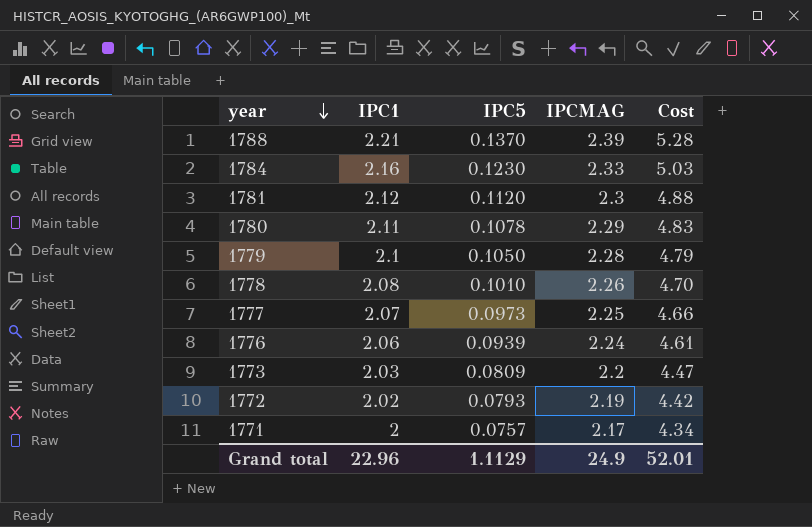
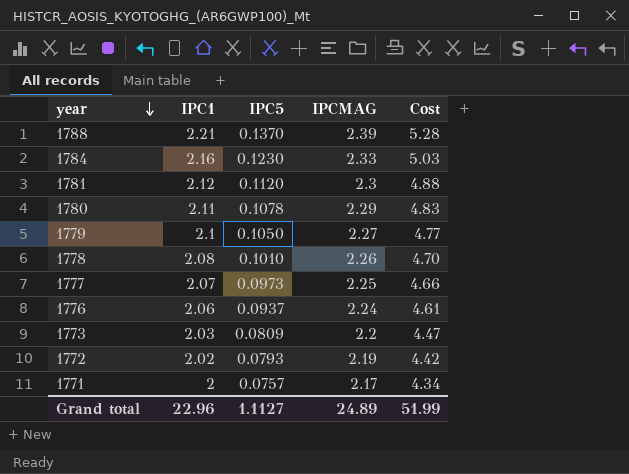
1779 | IPCMAG: 2.28 -> 2.27
1779 | Cost: 4.79 -> 4.77
1776 | IPC5: 0.0939 -> 0.0937
Grand total | IPC5: 1.1129 -> 1.1127
Grand total | IPCMAG: 24.9 -> 24.89
Grand total | Cost: 52.01 -> 51.99

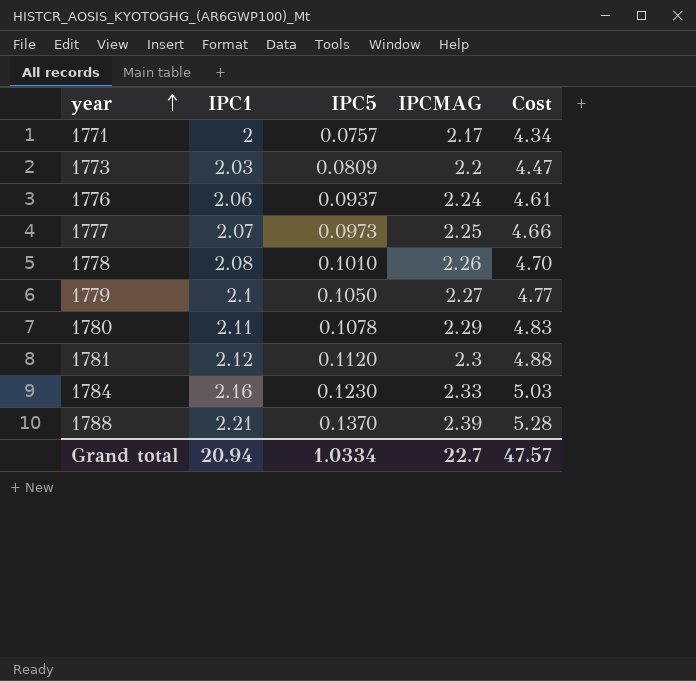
row order: year descending -> year ascending
row 1772: 2.02 | 0.0793 | 2.19 | 4.42 -> none
Grand total | IPC1: 22.96 -> 20.94
Grand total | IPC5: 1.1127 -> 1.0334
Grand total | IPCMAG: 24.89 -> 22.7
Grand total | Cost: 51.99 -> 47.57

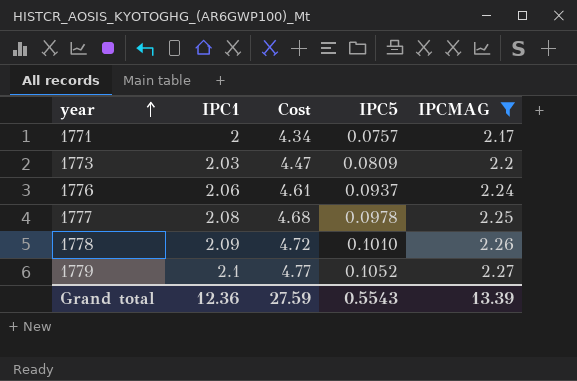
filter: none -> IPCMAG <= 2.27
column Cost | position: 5 -> 3
1777 | IPC1: 2.07 -> 2.08
1777 | Cost: 4.66 -> 4.68
1777 | IPC5: 0.0973 -> 0.0978
1778 | IPC1: 2.08 -> 2.09
1778 | Cost: 4.70 -> 4.72
1779 | IPC5: 0.1050 -> 0.1052
Grand total | IPC1: 20.94 -> 12.36
Grand total | Cost: 47.57 -> 27.59
Grand total | IPC5: 1.0334 -> 0.5543
Grand total | IPCMAG: 22.7 -> 13.39

